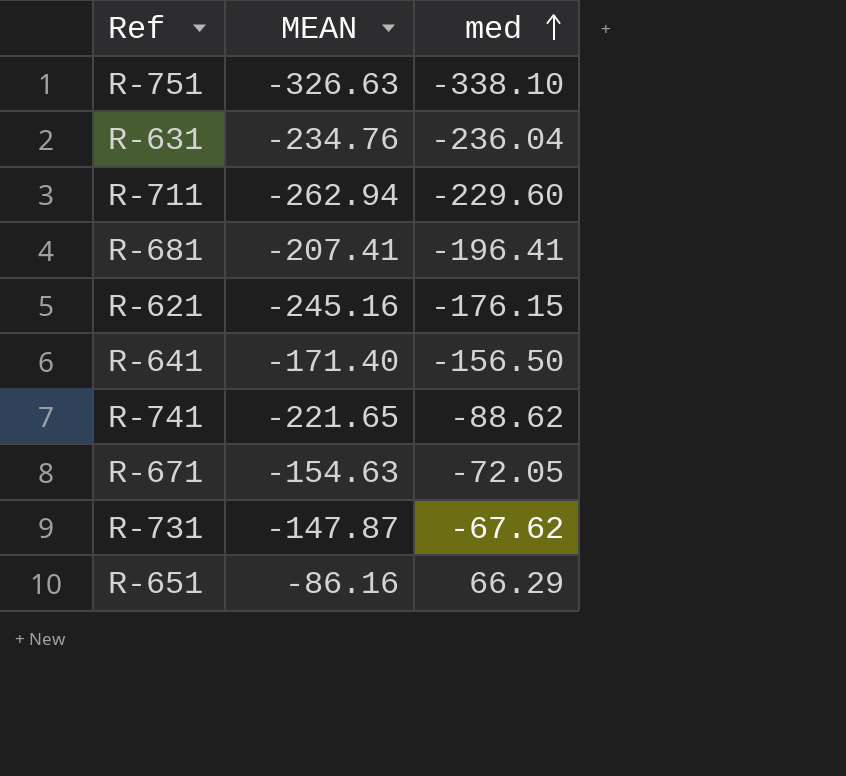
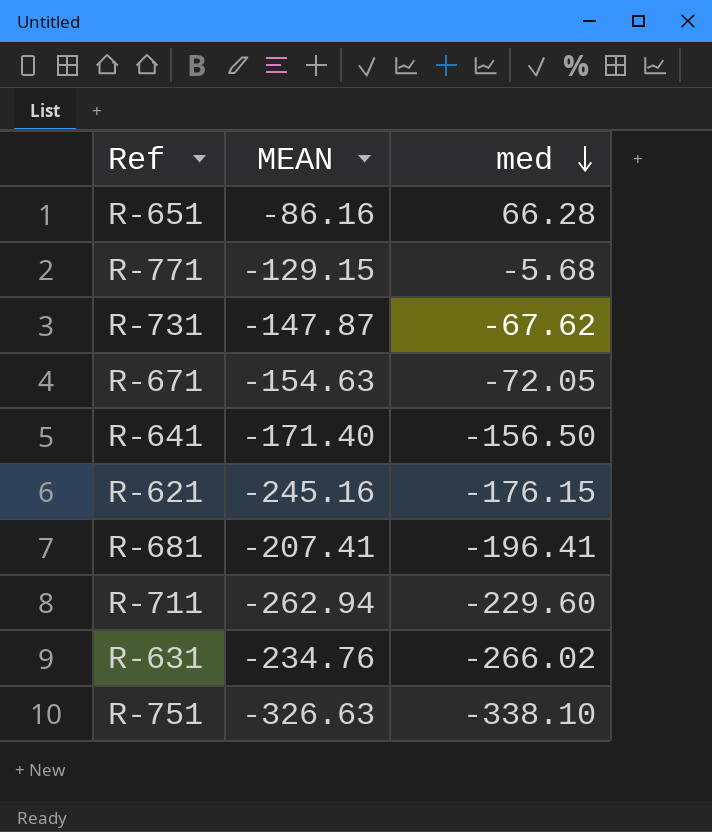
row order: med ascending -> med descending
row R-741: -221.65 | -88.62 -> none
R-651 | med: 66.29 -> 66.28
row R-771: none -> -129.15 | -5.68
R-631 | med: -236.04 -> -266.02

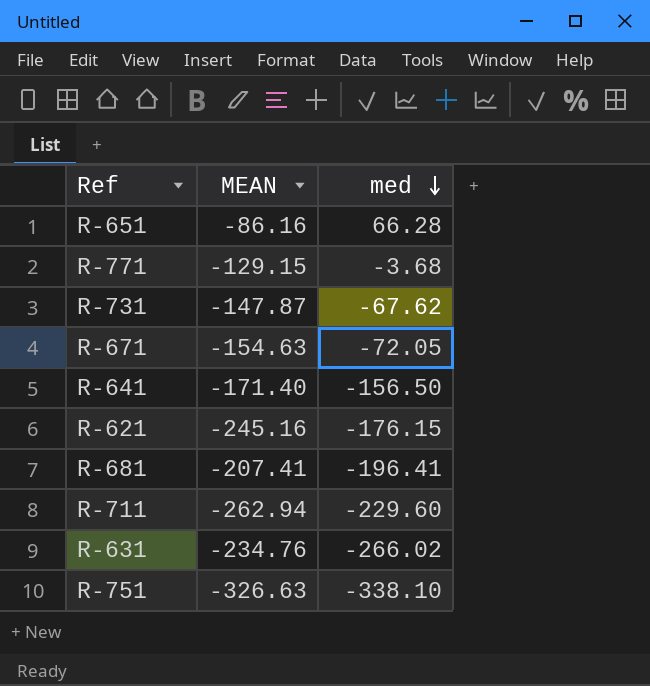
R-771 | med: -5.68 -> -3.68

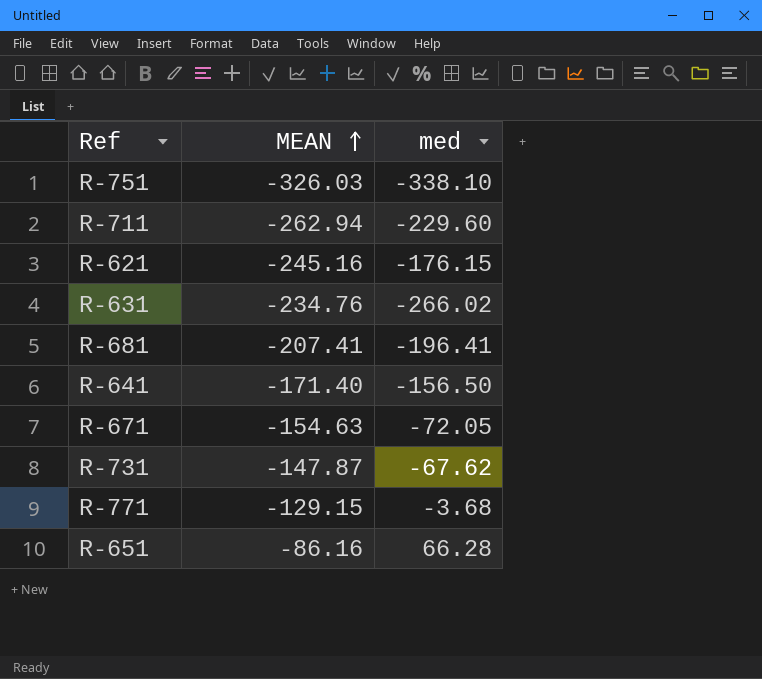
row order: med descending -> MEAN ascending
R-751 | MEAN: -326.63 -> -326.03

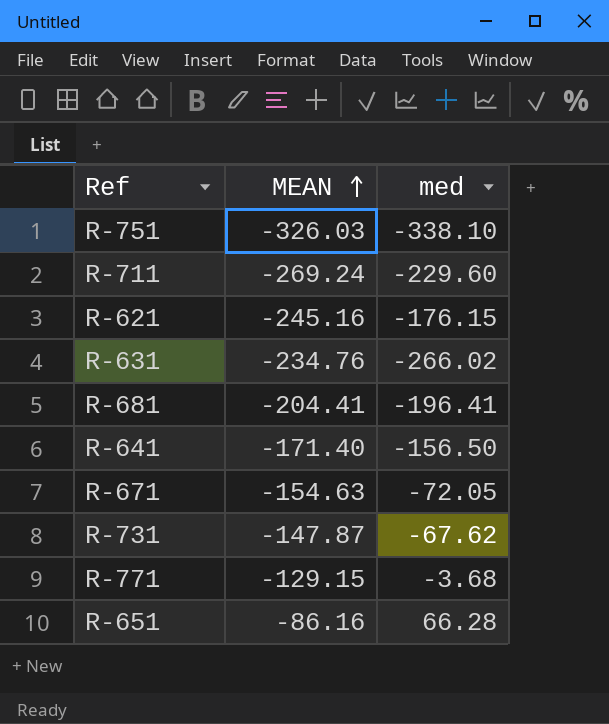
R-711 | MEAN: -262.94 -> -269.24
R-681 | MEAN: -207.41 -> -204.41

